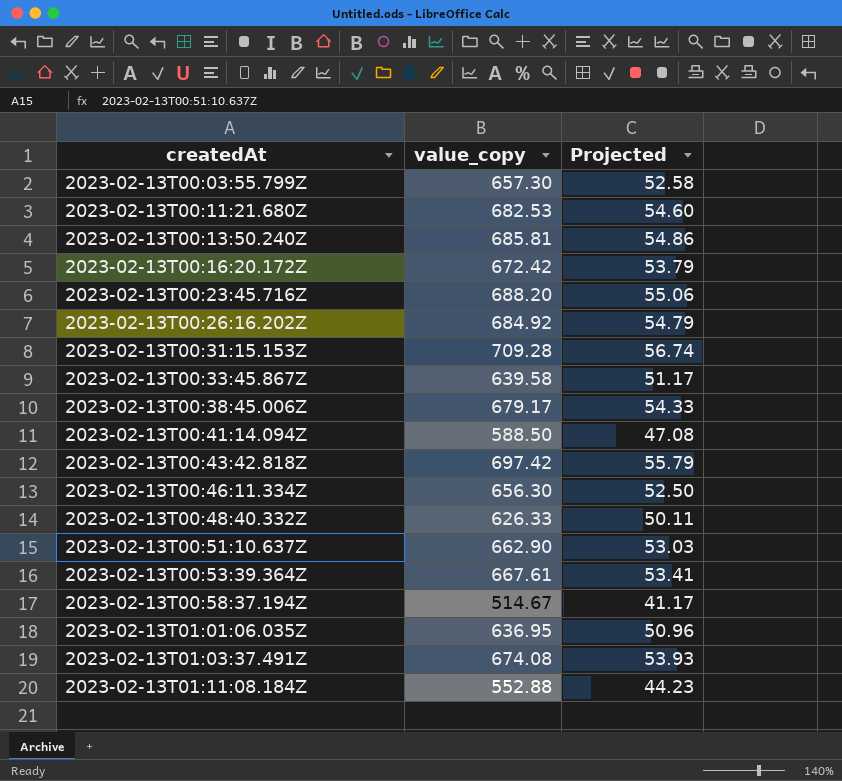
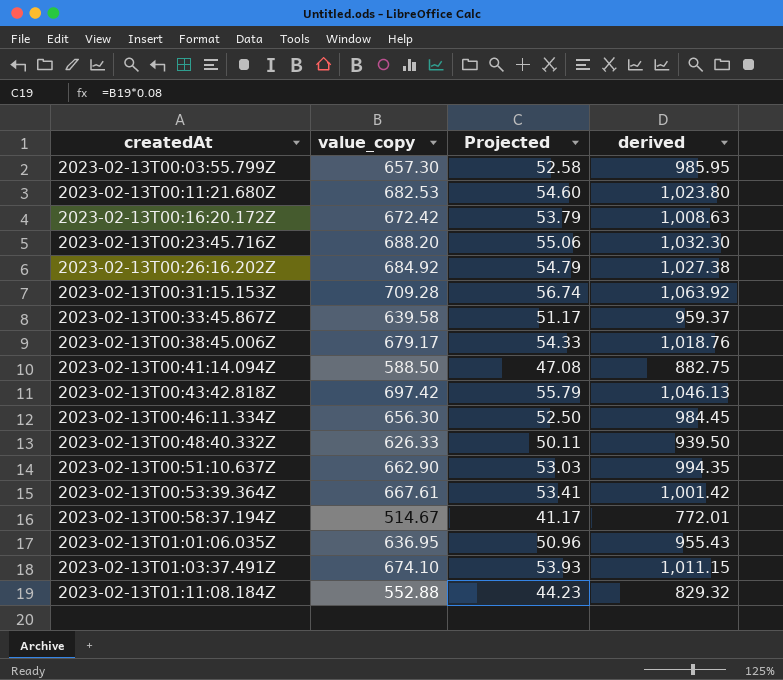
column derived | formula: none -> [value_copy] * 1.5
row 2023-02-13T00:13:50.240Z: 685.81 | 54.86 -> none
2023-02-13T01:03:37.491Z | value_copy: 674.08 -> 674.10

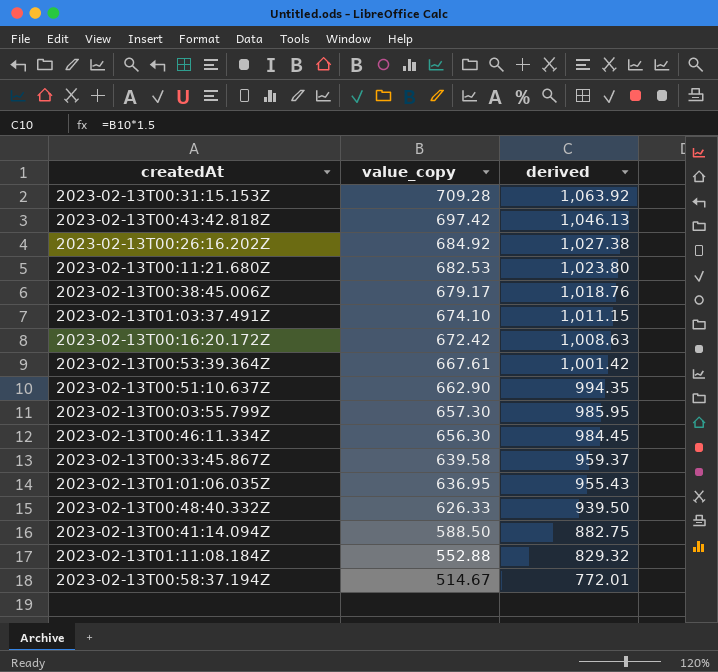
row order: createdAt ascending -> value_copy descending
column Projected | formula: [value_copy] * 0.08 -> none
row 2023-02-13T00:23:45.716Z: 688.20 | 55.06 | 1,032.30 -> none

